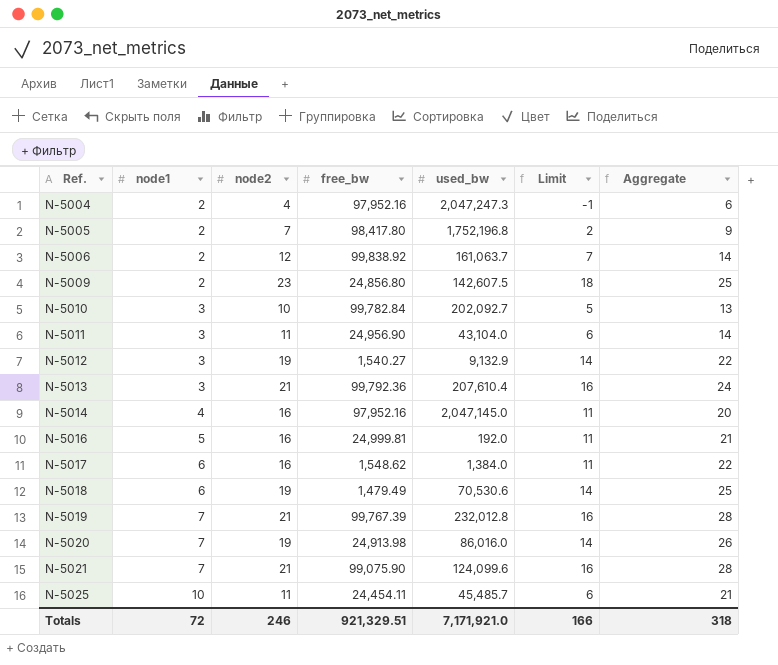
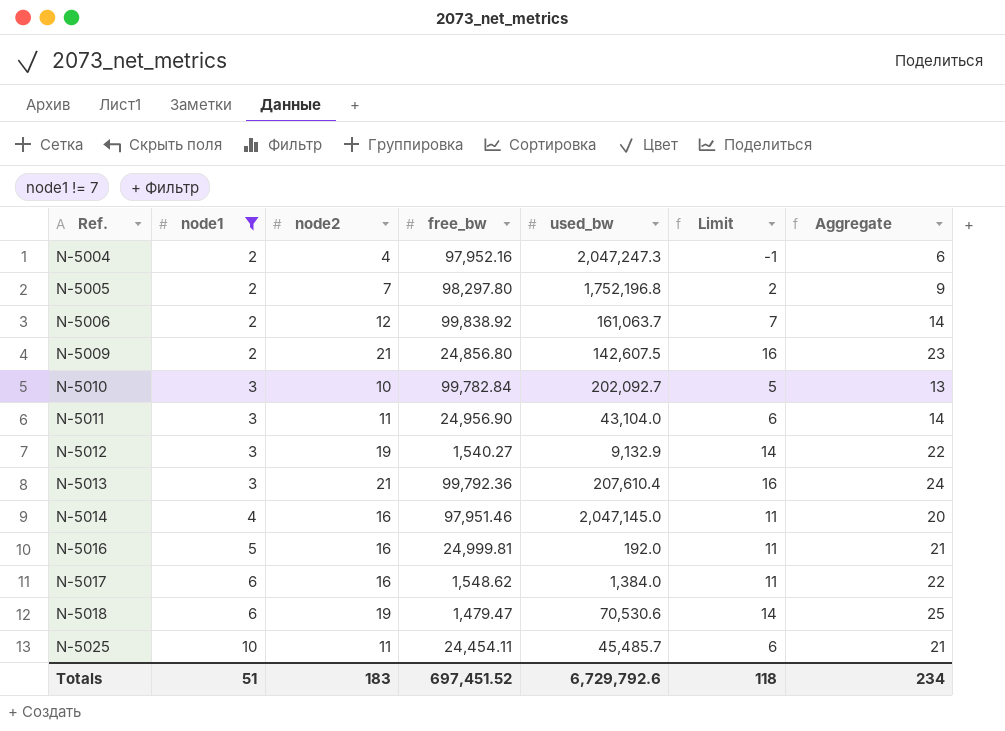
filter: none -> node1 != 7
N-5005 | free_bw: 98,417.80 -> 98,297.80
N-5009 | node2: 23 -> 21
N-5009 | Limit: 18 -> 16
N-5009 | Aggregate: 25 -> 23
N-5014 | free_bw: 97,952.16 -> 97,951.46
N-5018 | free_bw: 1,479.49 -> 1,479.47
Totals | node1: 72 -> 51
Totals | node2: 246 -> 183
Totals | free_bw: 921,329.51 -> 697,451.52
Totals | used_bw: 7,171,921.0 -> 6,729,792.6
Totals | Limit: 166 -> 118
Totals | Aggregate: 318 -> 234

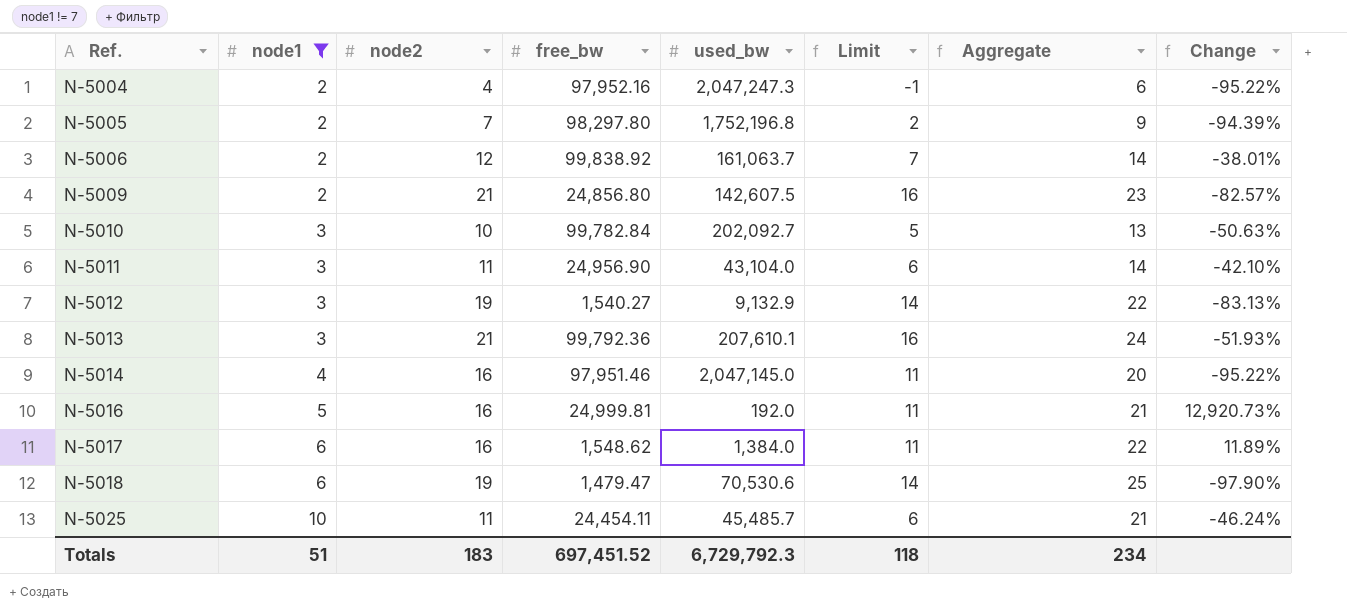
column Change | formula: none -> ([free_bw] - [used_bw]) / [used_bw]
N-5013 | used_bw: 207,610.4 -> 207,610.1
Totals | used_bw: 6,729,792.6 -> 6,729,792.3

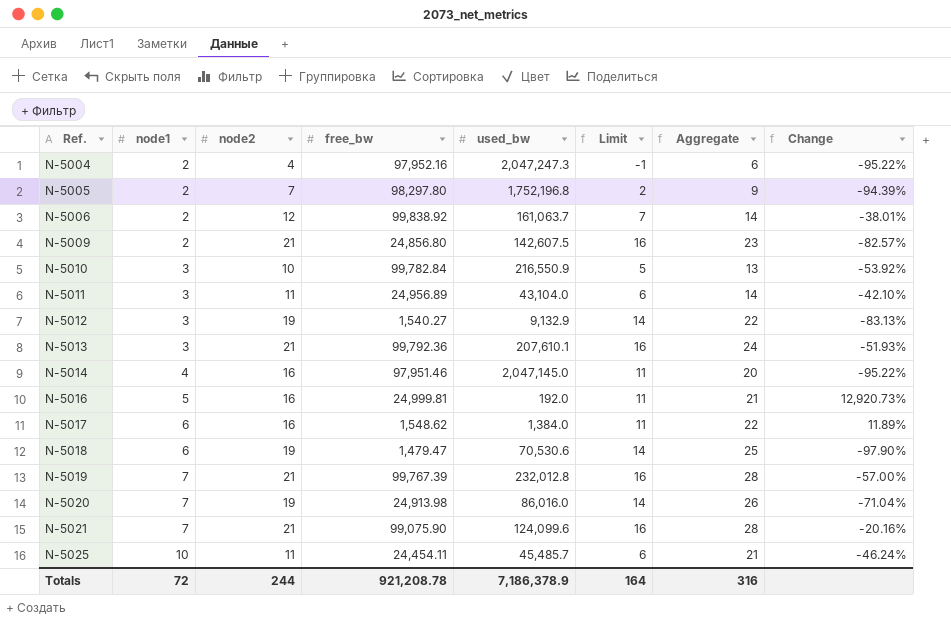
filter: node1 != 7 -> none
N-5010 | used_bw: 202,092.7 -> 216,550.9
N-5010 | Change: -50.63% -> -53.92%
N-5011 | free_bw: 24,956.90 -> 24,956.89
Totals | node1: 51 -> 72
Totals | node2: 183 -> 244
Totals | free_bw: 697,451.52 -> 921,208.78
Totals | used_bw: 6,729,792.3 -> 7,186,378.9
Totals | Limit: 118 -> 164
Totals | Aggregate: 234 -> 316

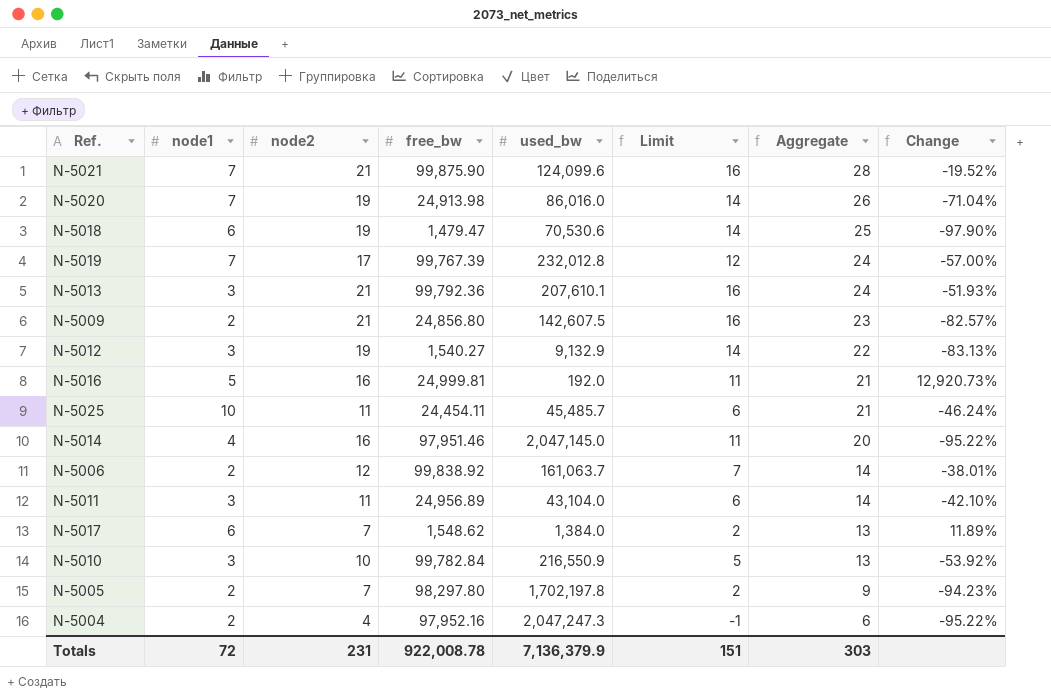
row order: Ref. ascending -> Aggregate descending
N-5021 | free_bw: 99,075.90 -> 99,875.90
N-5021 | Change: -20.16% -> -19.52%
N-5019 | node2: 21 -> 17
N-5019 | Limit: 16 -> 12
N-5019 | Aggregate: 28 -> 24
N-5017 | node2: 16 -> 7
N-5017 | Limit: 11 -> 2
N-5017 | Aggregate: 22 -> 13
N-5005 | used_bw: 1,752,196.8 -> 1,702,197.8
N-5005 | Change: -94.39% -> -94.23%
Totals | node2: 244 -> 231
Totals | free_bw: 921,208.78 -> 922,008.78
Totals | used_bw: 7,186,378.9 -> 7,136,379.9
Totals | Limit: 164 -> 151
Totals | Aggregate: 316 -> 303

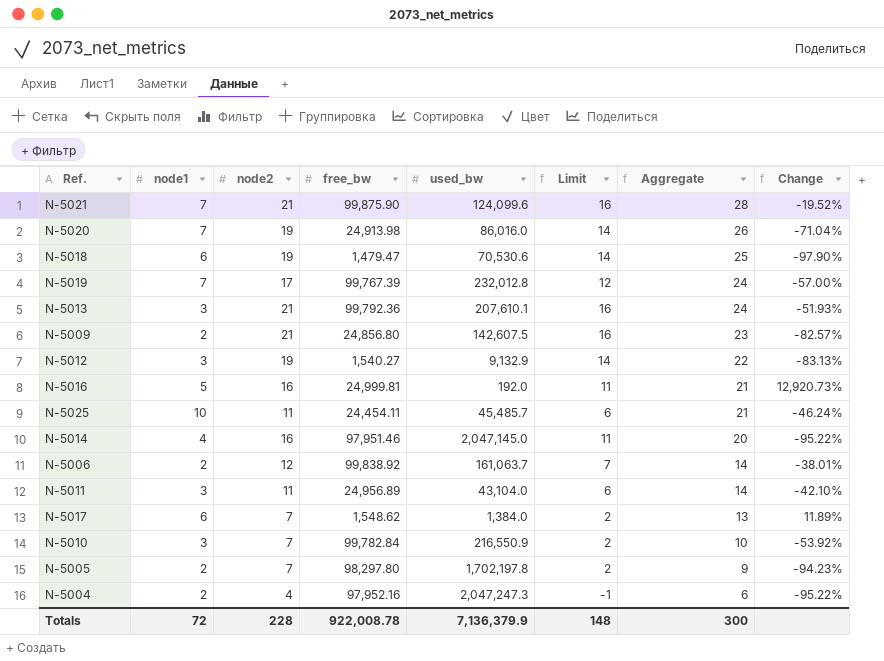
N-5010 | node2: 10 -> 7
N-5010 | Limit: 5 -> 2
N-5010 | Aggregate: 13 -> 10
Totals | node2: 231 -> 228
Totals | Limit: 151 -> 148
Totals | Aggregate: 303 -> 300

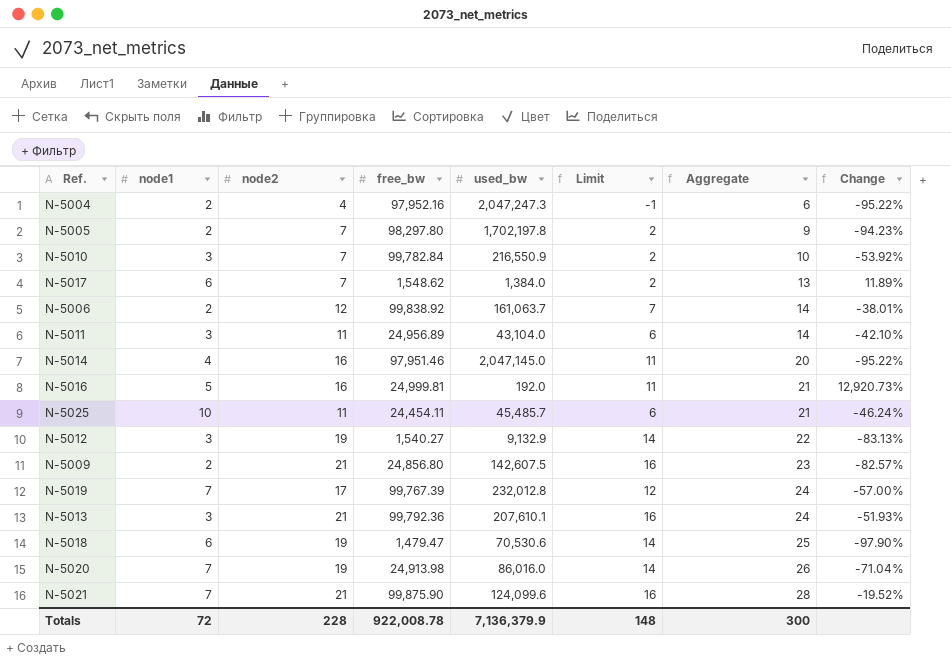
row order: Aggregate descending -> Aggregate ascending

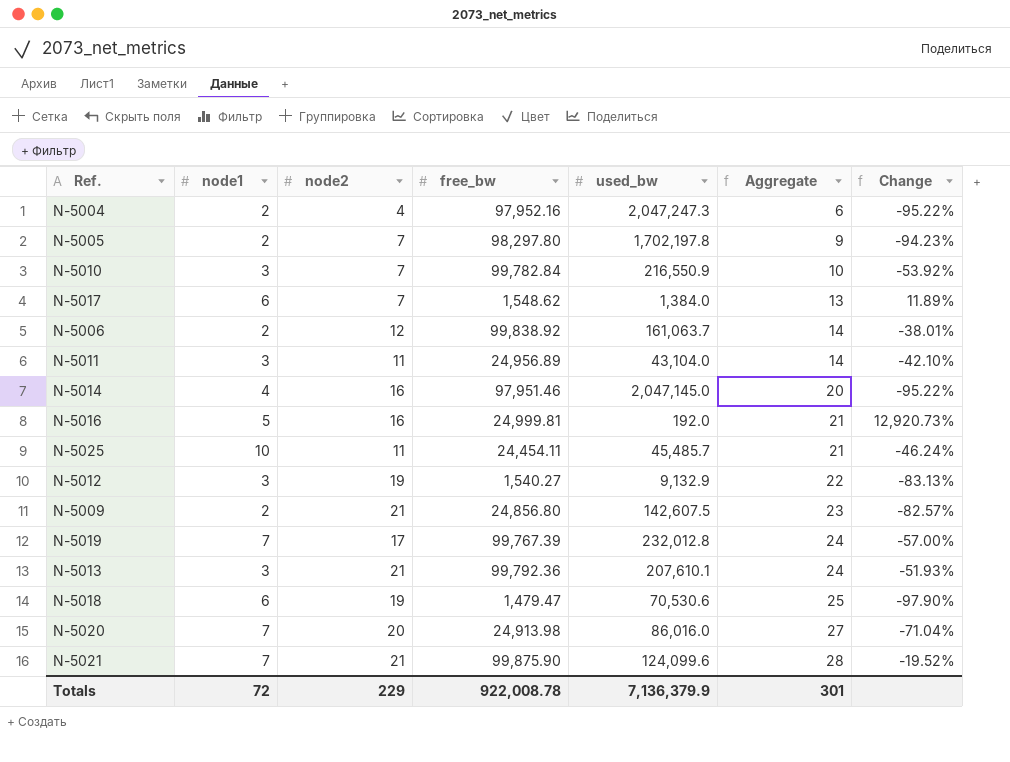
column Limit | formula: [node2] - 5 -> none
N-5020 | node2: 19 -> 20
N-5020 | Aggregate: 26 -> 27
Totals | node2: 228 -> 229
Totals | Aggregate: 300 -> 301

